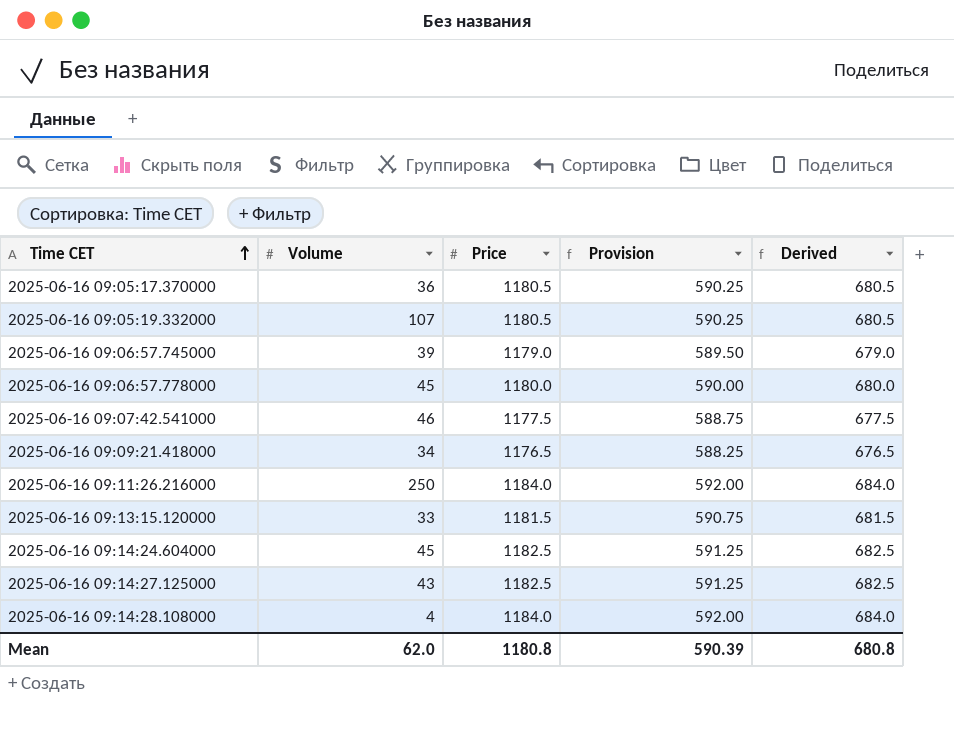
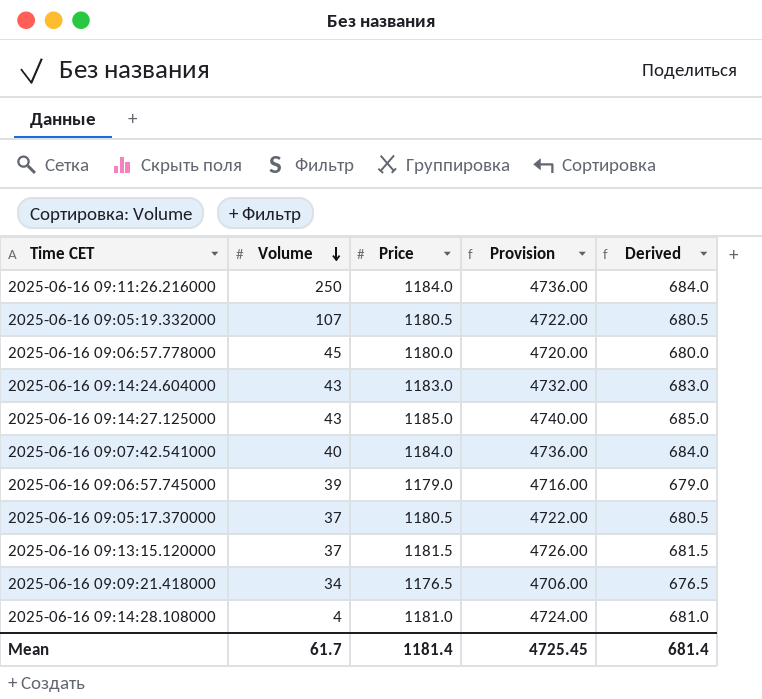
row order: Time CET ascending -> Volume descending
column Provision | formula: [Price] * 0.5 -> [Price] * 4
2025-06-16 09:14:24.604000 | Volume: 45 -> 43
2025-06-16 09:14:24.604000 | Price: 1182.5 -> 1183.0
2025-06-16 09:14:24.604000 | Derived: 682.5 -> 683.0
2025-06-16 09:14:27.125000 | Price: 1182.5 -> 1185.0
2025-06-16 09:14:27.125000 | Derived: 682.5 -> 685.0
2025-06-16 09:07:42.541000 | Volume: 46 -> 40
2025-06-16 09:07:42.541000 | Price: 1177.5 -> 1184.0
2025-06-16 09:07:42.541000 | Derived: 677.5 -> 684.0
2025-06-16 09:05:17.370000 | Volume: 36 -> 37
2025-06-16 09:13:15.120000 | Volume: 33 -> 37
2025-06-16 09:14:28.108000 | Price: 1184.0 -> 1181.0
2025-06-16 09:14:28.108000 | Derived: 684.0 -> 681.0
Mean | Volume: 62.0 -> 61.7
Mean | Price: 1180.8 -> 1181.4
Mean | Provision: 590.39 -> 4725.45
Mean | Derived: 680.8 -> 681.4

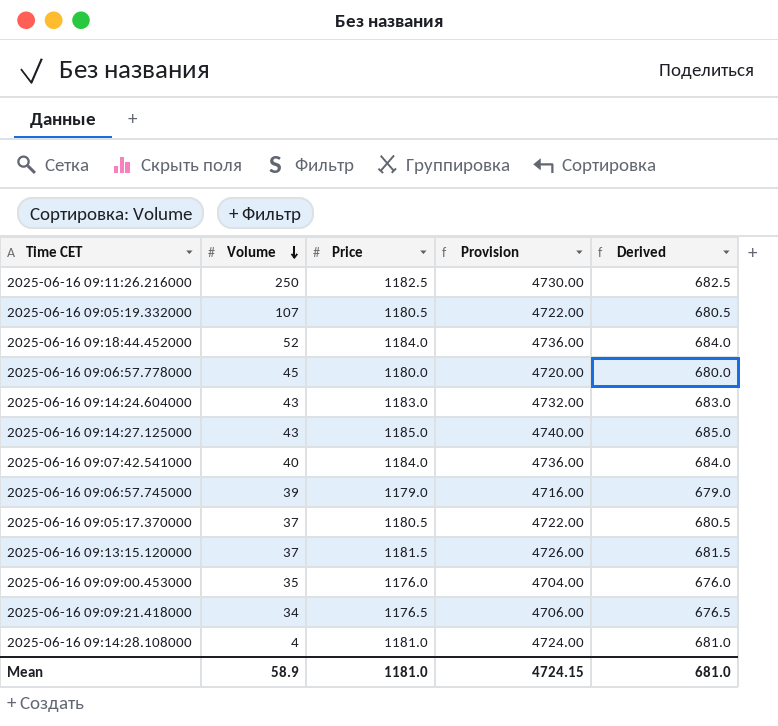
2025-06-16 09:11:26.216000 | Price: 1184.0 -> 1182.5
2025-06-16 09:11:26.216000 | Provision: 4736.00 -> 4730.00
2025-06-16 09:11:26.216000 | Derived: 684.0 -> 682.5
row 2025-06-16 09:18:44.452000: none -> 52 | 1184.0 | 4736.00 | 684.0
row 2025-06-16 09:09:00.453000: none -> 35 | 1176.0 | 4704.00 | 676.0
Mean | Volume: 61.7 -> 58.9
Mean | Price: 1181.4 -> 1181.0
Mean | Provision: 4725.45 -> 4724.15
Mean | Derived: 681.4 -> 681.0

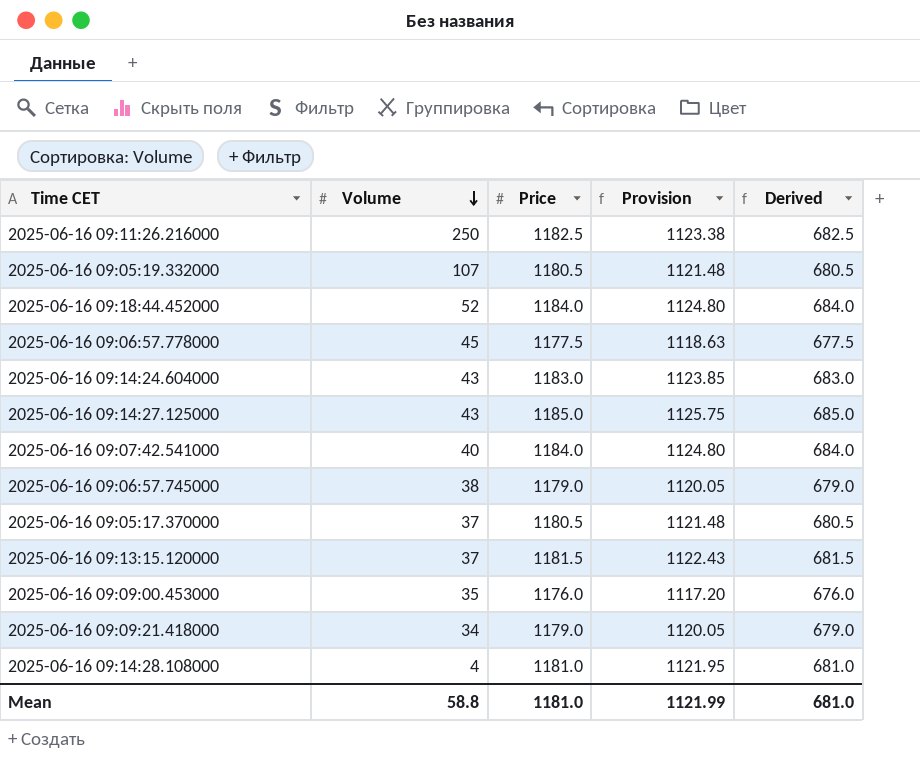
column Provision | formula: [Price] * 4 -> [Price] * 0.95
2025-06-16 09:06:57.778000 | Price: 1180.0 -> 1177.5
2025-06-16 09:06:57.778000 | Derived: 680.0 -> 677.5
2025-06-16 09:06:57.745000 | Volume: 39 -> 38
2025-06-16 09:09:21.418000 | Price: 1176.5 -> 1179.0
2025-06-16 09:09:21.418000 | Derived: 676.5 -> 679.0
Mean | Volume: 58.9 -> 58.8
Mean | Provision: 4724.15 -> 1121.99

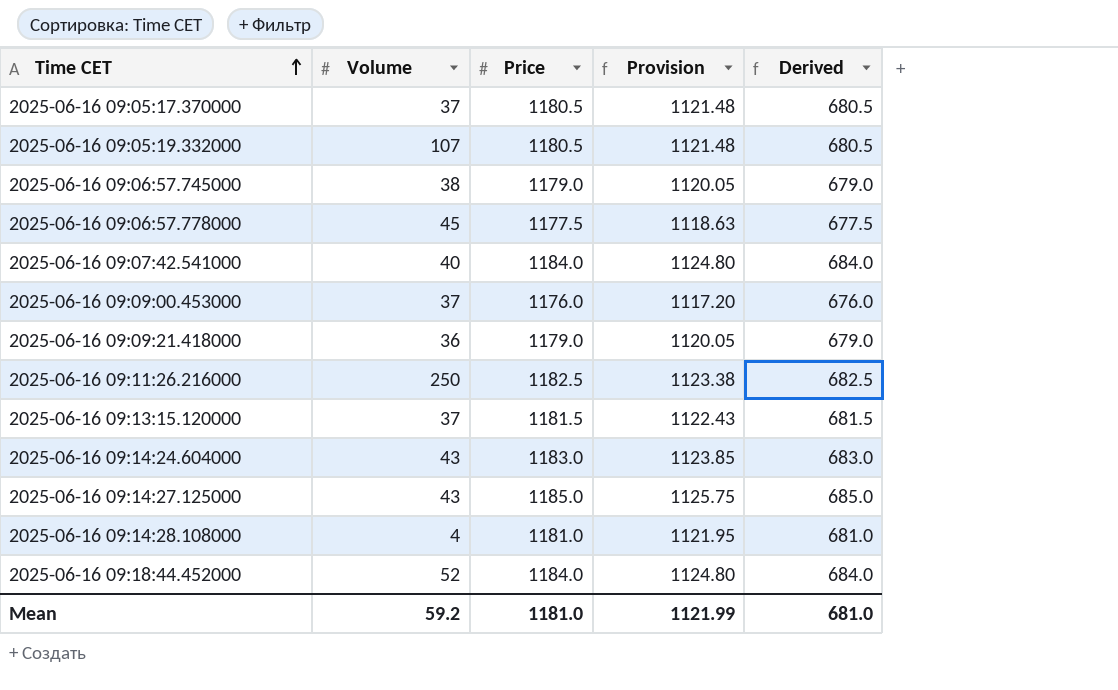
row order: Volume descending -> Time CET ascending
2025-06-16 09:09:00.453000 | Volume: 35 -> 37
2025-06-16 09:09:21.418000 | Volume: 34 -> 36
Mean | Volume: 58.8 -> 59.2

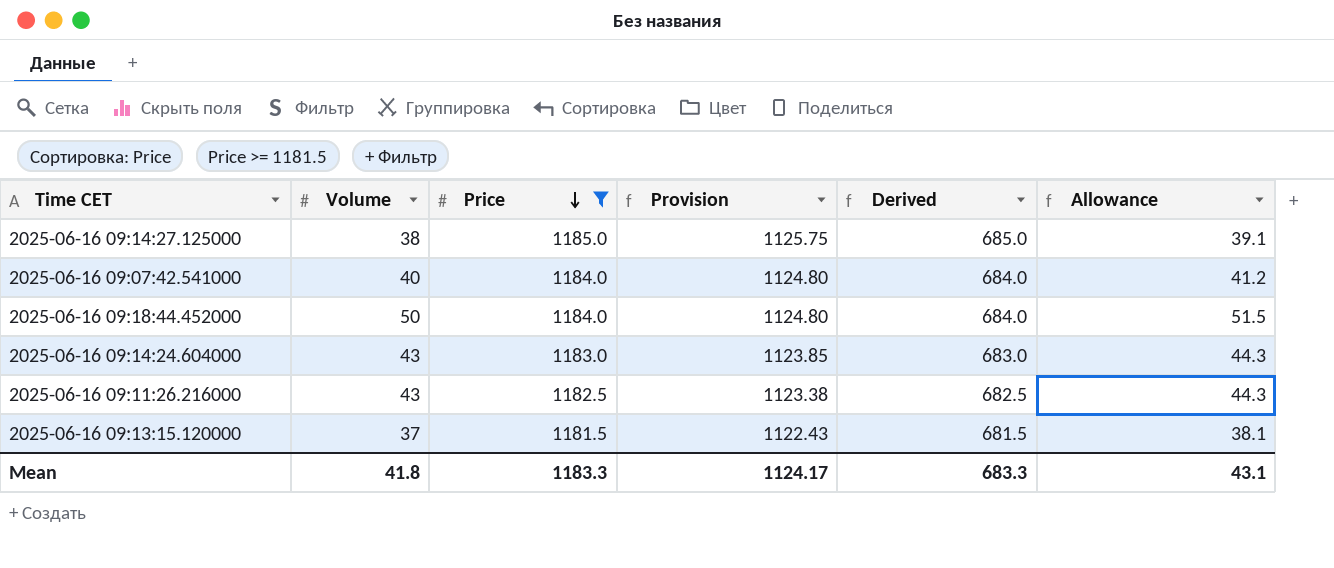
filter: none -> Price >= 1181.5
row order: Time CET ascending -> Price descending
column Allowance | formula: none -> [Volume] * 1.03
2025-06-16 09:14:27.125000 | Volume: 43 -> 38
2025-06-16 09:18:44.452000 | Volume: 52 -> 50
2025-06-16 09:11:26.216000 | Volume: 250 -> 43
Mean | Volume: 59.2 -> 41.8
Mean | Price: 1181.0 -> 1183.3
Mean | Provision: 1121.99 -> 1124.17
Mean | Derived: 681.0 -> 683.3

